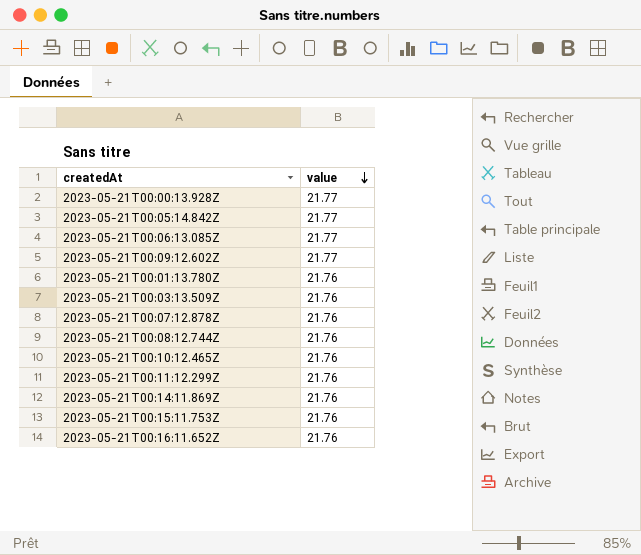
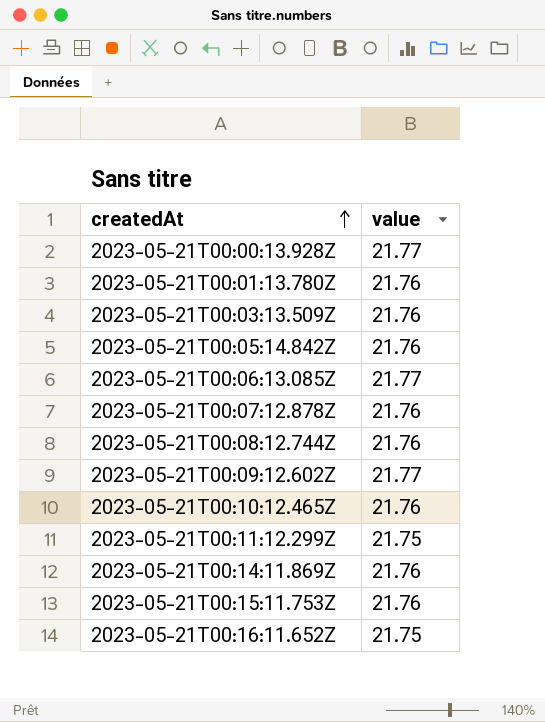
row order: value descending -> createdAt ascending
2023-05-21T00:05:14.842Z | value: 21.77 -> 21.76
2023-05-21T00:11:12.299Z | value: 21.76 -> 21.75
2023-05-21T00:16:11.652Z | value: 21.76 -> 21.75

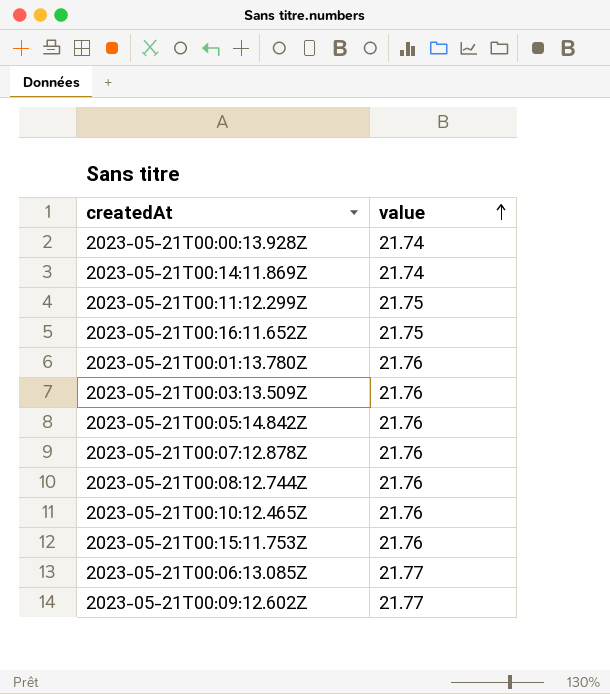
row order: createdAt ascending -> value ascending
2023-05-21T00:00:13.928Z | value: 21.77 -> 21.74
2023-05-21T00:14:11.869Z | value: 21.76 -> 21.74

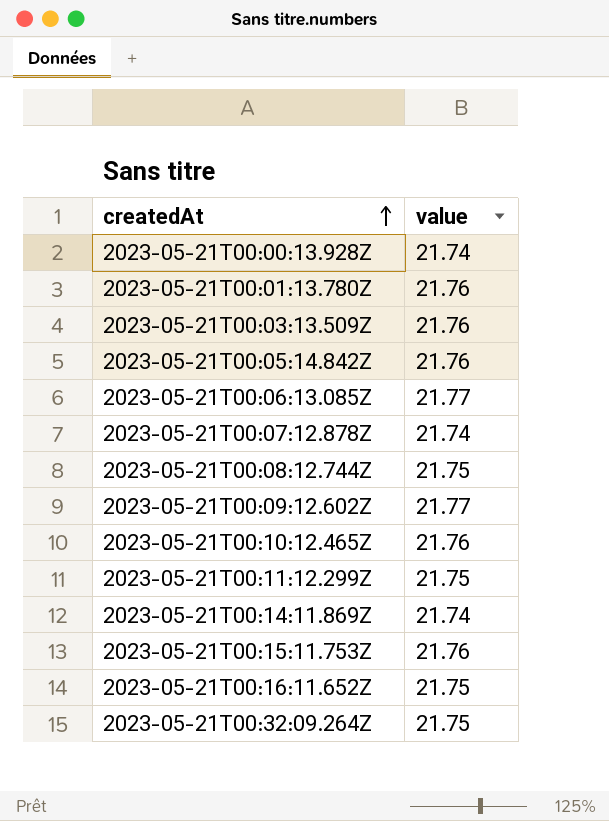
row order: value ascending -> createdAt ascending
2023-05-21T00:07:12.878Z | value: 21.76 -> 21.74
2023-05-21T00:08:12.744Z | value: 21.76 -> 21.75
row 2023-05-21T00:32:09.264Z: none -> 21.75

